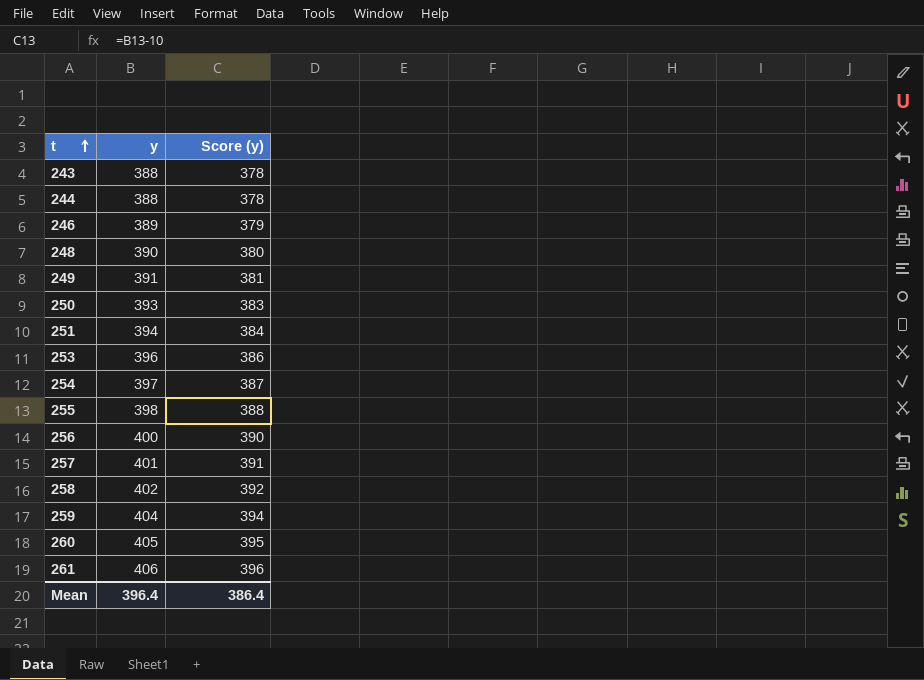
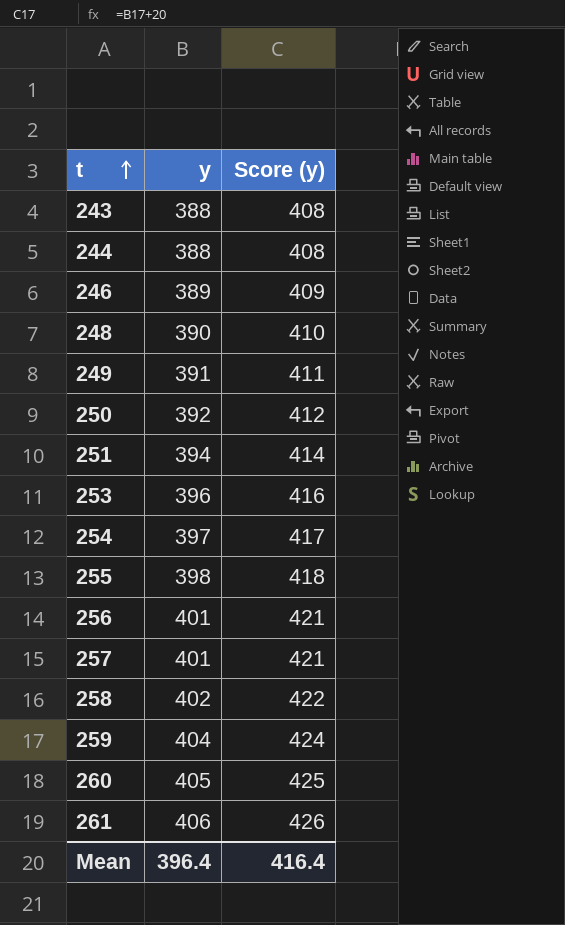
column Score (y) | formula: [y] - 10 -> [y] + 20
250 | y: 393 -> 392
256 | y: 400 -> 401
Mean | Score (y): 386.4 -> 416.4

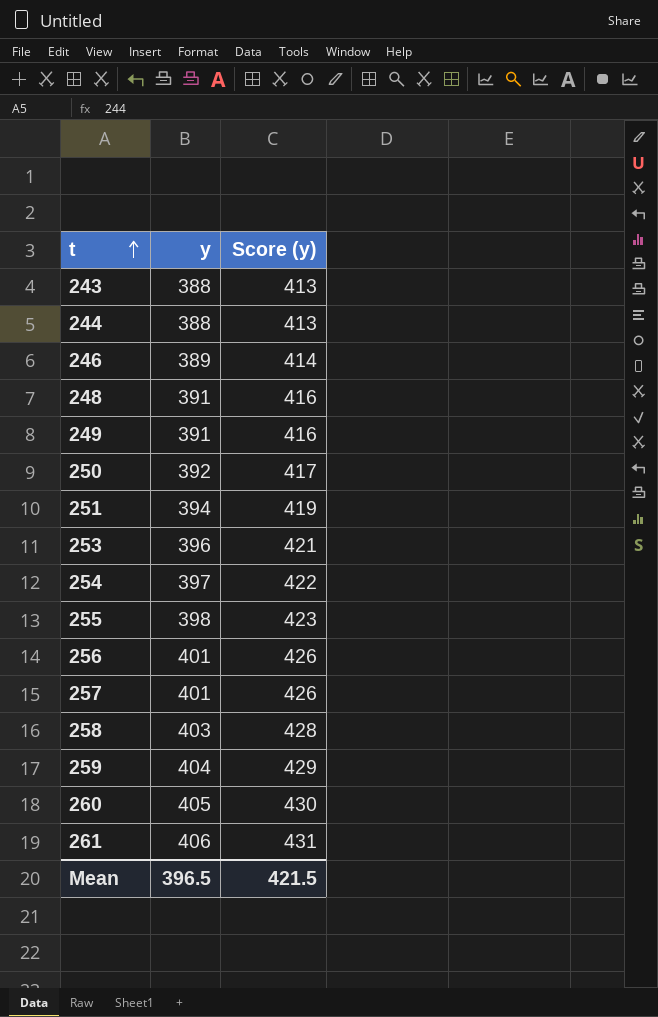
column Score (y) | formula: [y] + 20 -> [y] + 25
248 | y: 390 -> 391
258 | y: 402 -> 403
Mean | y: 396.4 -> 396.5
Mean | Score (y): 416.4 -> 421.5

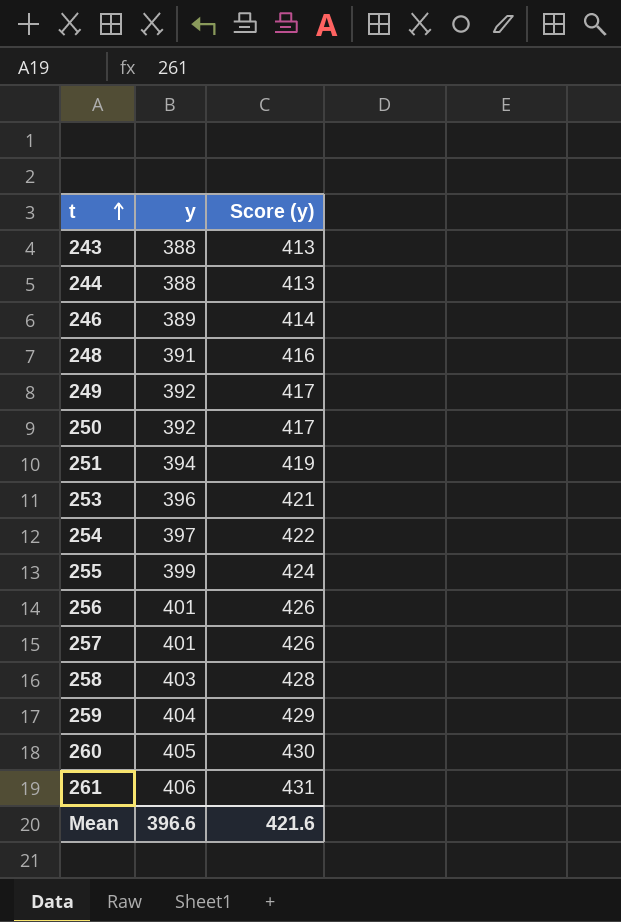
249 | y: 391 -> 392
249 | Score (y): 416 -> 417
255 | y: 398 -> 399
255 | Score (y): 423 -> 424
Mean | y: 396.5 -> 396.6
Mean | Score (y): 421.5 -> 421.6

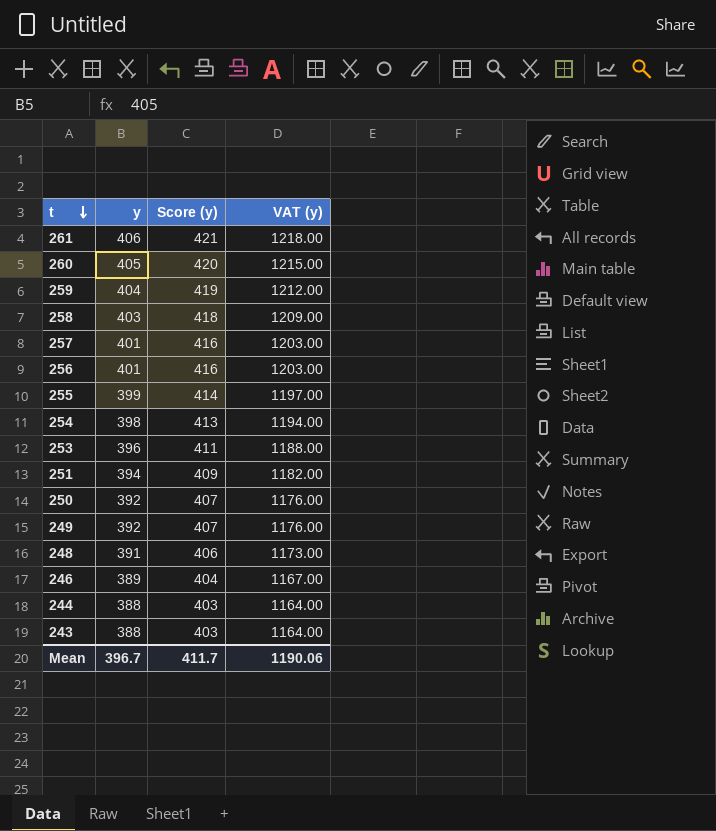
row order: t ascending -> t descending
column Score (y) | formula: [y] + 25 -> [y] + 15
column VAT (y) | formula: none -> [y] * 3
254 | y: 397 -> 398
Mean | y: 396.6 -> 396.7
Mean | Score (y): 421.6 -> 411.7

